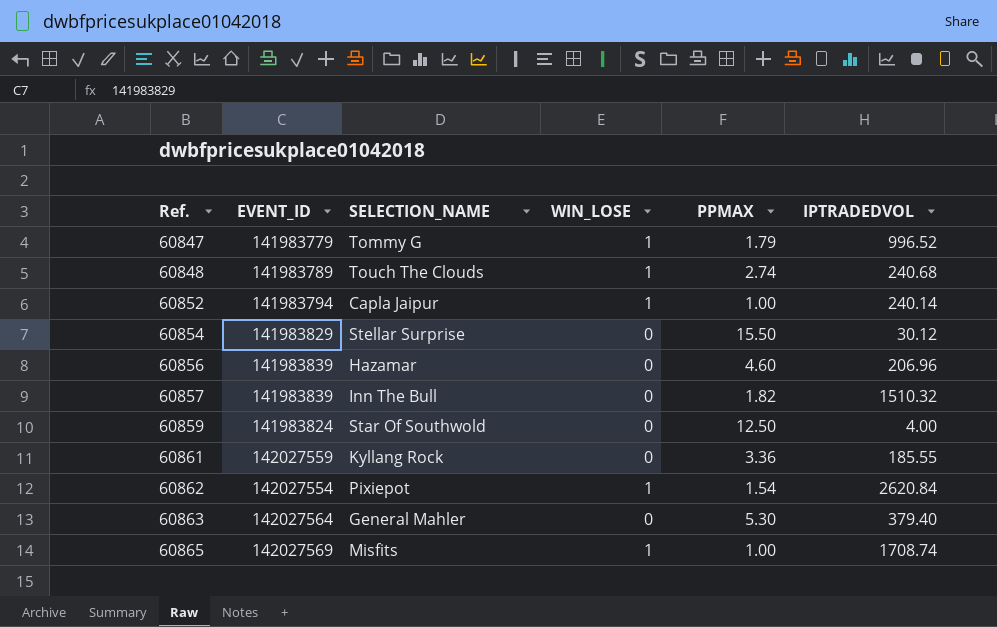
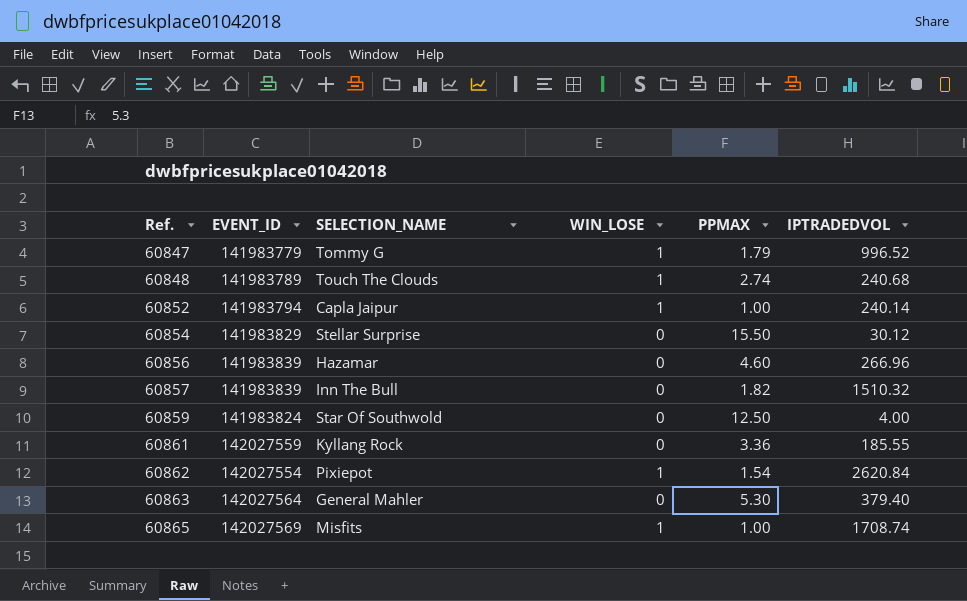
60856 | IPTRADEDVOL: 206.96 -> 266.96

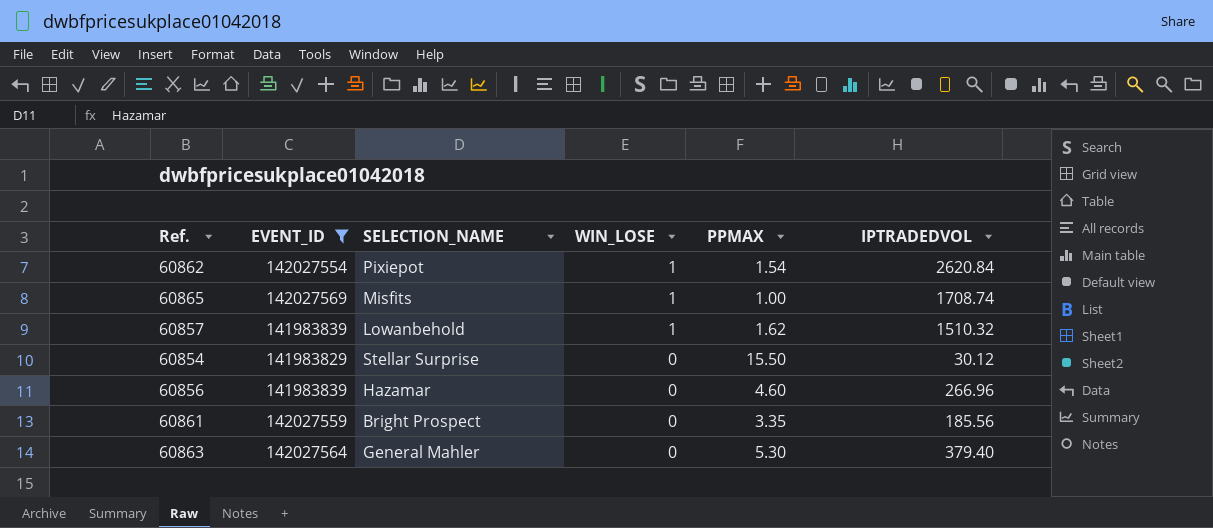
filter: none -> EVENT_ID >= 141983829
row order: Ref. ascending -> WIN_LOSE descending
60857 | SELECTION_NAME: Inn The Bull -> Lowanbehold
60857 | WIN_LOSE: 0 -> 1
60857 | PPMAX: 1.82 -> 1.62
60861 | SELECTION_NAME: Kyllang Rock -> Bright Prospect
60861 | PPMAX: 3.36 -> 3.35
60861 | IPTRADEDVOL: 185.55 -> 185.56

